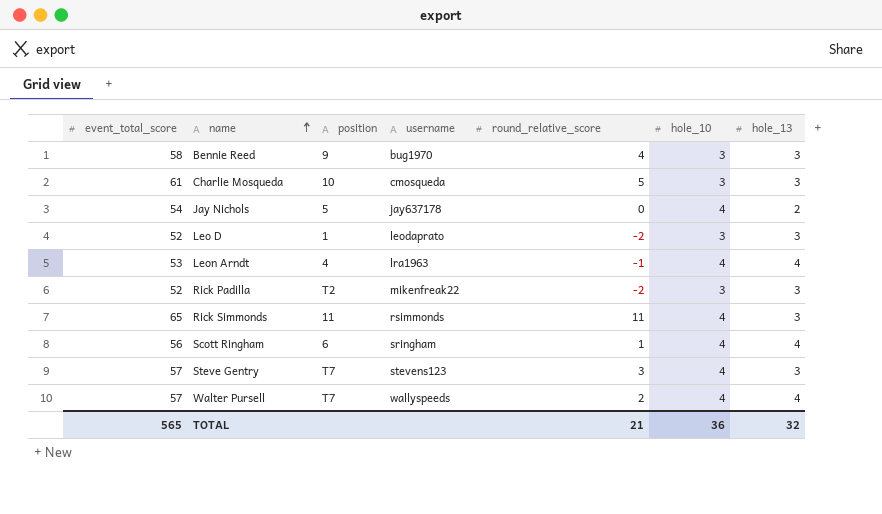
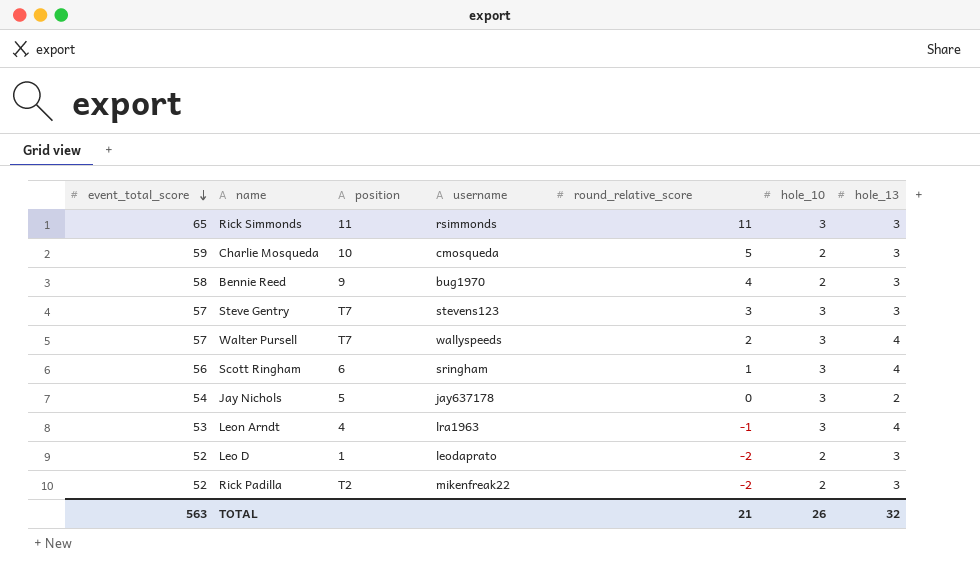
row order: name ascending -> event_total_score descending
Rick Simmonds | hole_10: 4 -> 3
Charlie Mosqueda | event_total_score: 61 -> 59
Charlie Mosqueda | hole_10: 3 -> 2
Bennie Reed | hole_10: 3 -> 2
Steve Gentry | hole_10: 4 -> 3
Walter Pursell | hole_10: 4 -> 3
Scott Ringham | hole_10: 4 -> 3
Jay Nichols | hole_10: 4 -> 3
Leon Arndt | hole_10: 4 -> 3
Leo D | hole_10: 3 -> 2
Rick Padilla | hole_10: 3 -> 2
TOTAL | event_total_score: 565 -> 563
TOTAL | hole_10: 36 -> 26

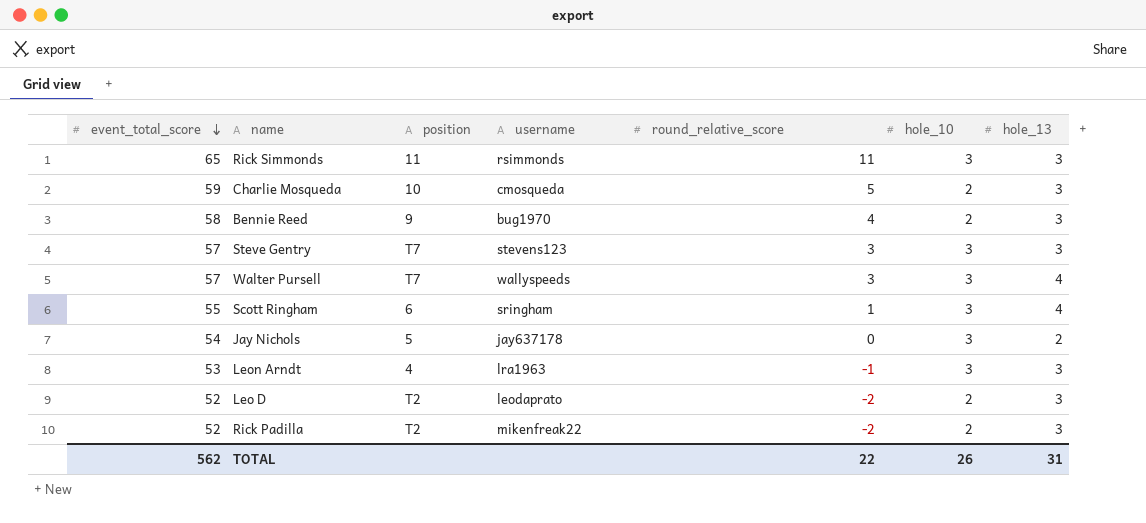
Walter Pursell | round_relative_score: 2 -> 3
Scott Ringham | event_total_score: 56 -> 55
Leon Arndt | hole_13: 4 -> 3
Leo D | position: 1 -> T2
TOTAL | event_total_score: 563 -> 562
TOTAL | round_relative_score: 21 -> 22
TOTAL | hole_13: 32 -> 31

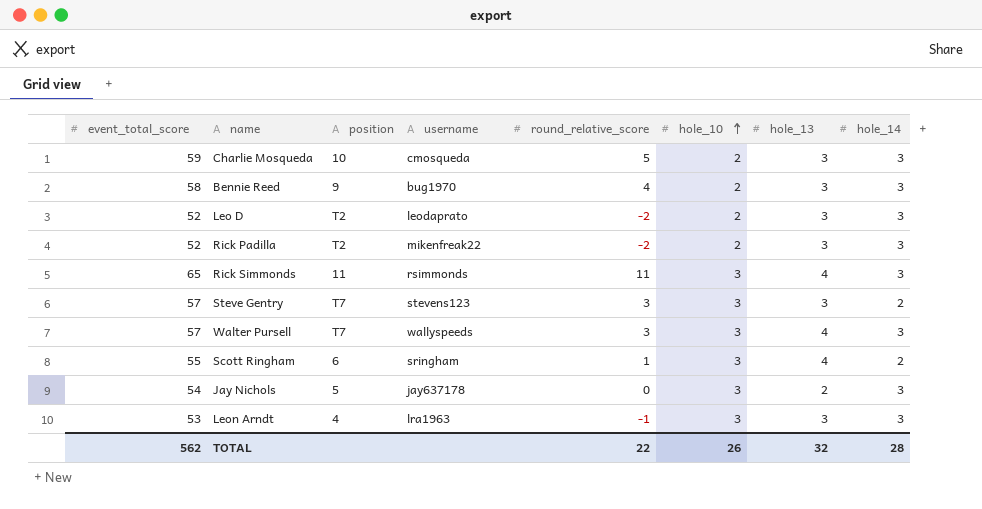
row order: event_total_score descending -> hole_10 ascending
column hole_14 | position: none -> 8
Rick Simmonds | hole_13: 3 -> 4
TOTAL | hole_13: 31 -> 32

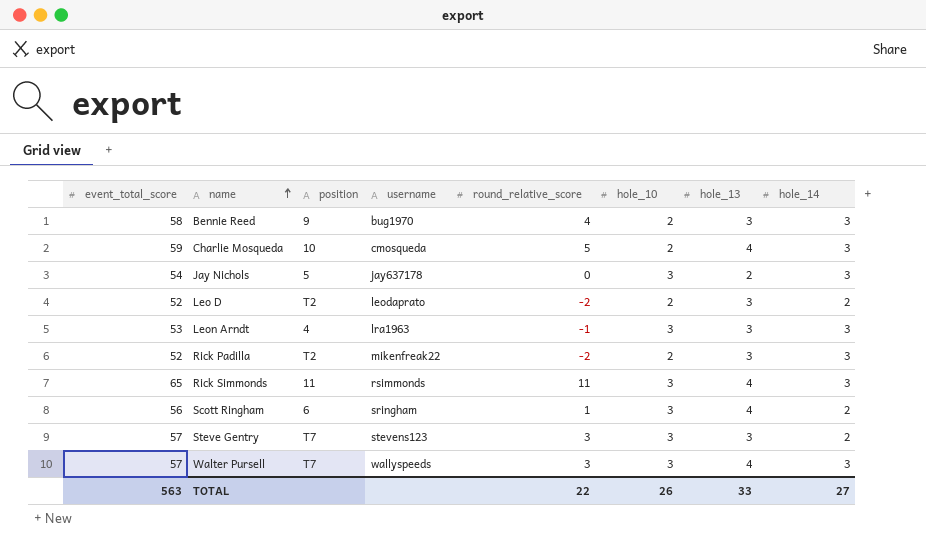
row order: hole_10 ascending -> name ascending
Charlie Mosqueda | hole_13: 3 -> 4
Leo D | hole_14: 3 -> 2
Scott Ringham | event_total_score: 55 -> 56
TOTAL | event_total_score: 562 -> 563
TOTAL | hole_13: 32 -> 33
TOTAL | hole_14: 28 -> 27

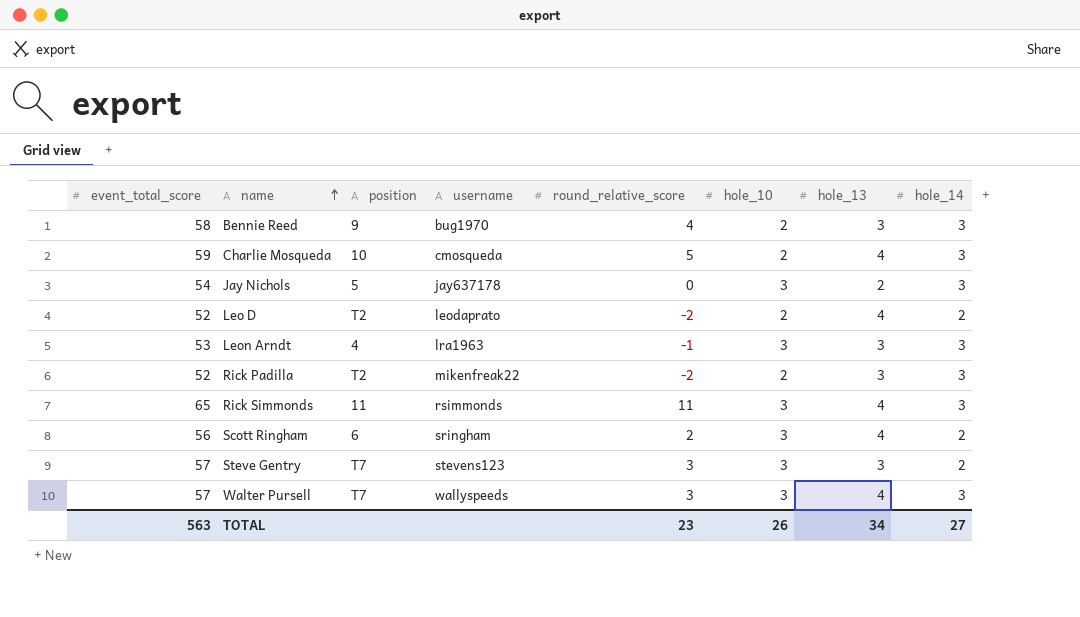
Leo D | hole_13: 3 -> 4
Scott Ringham | round_relative_score: 1 -> 2
TOTAL | round_relative_score: 22 -> 23
TOTAL | hole_13: 33 -> 34

